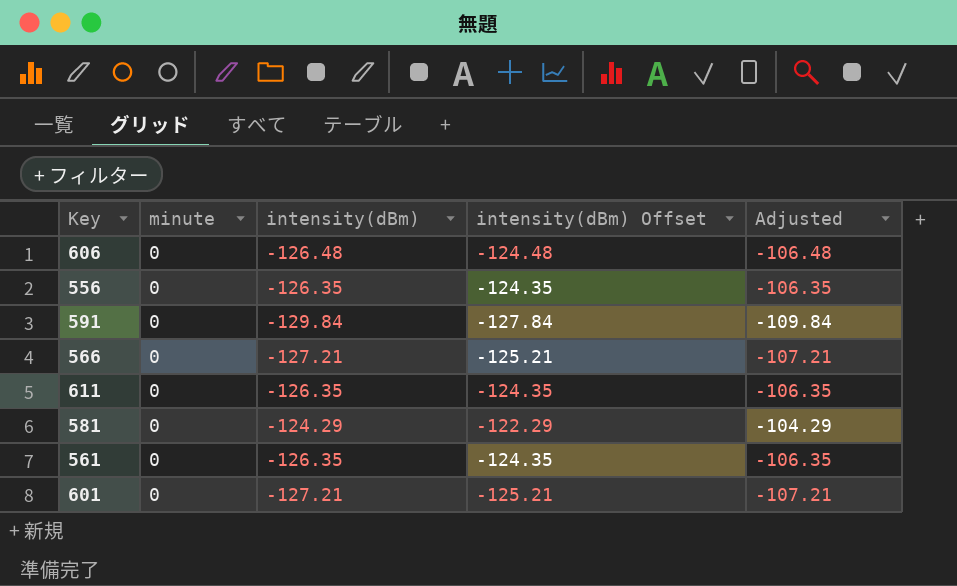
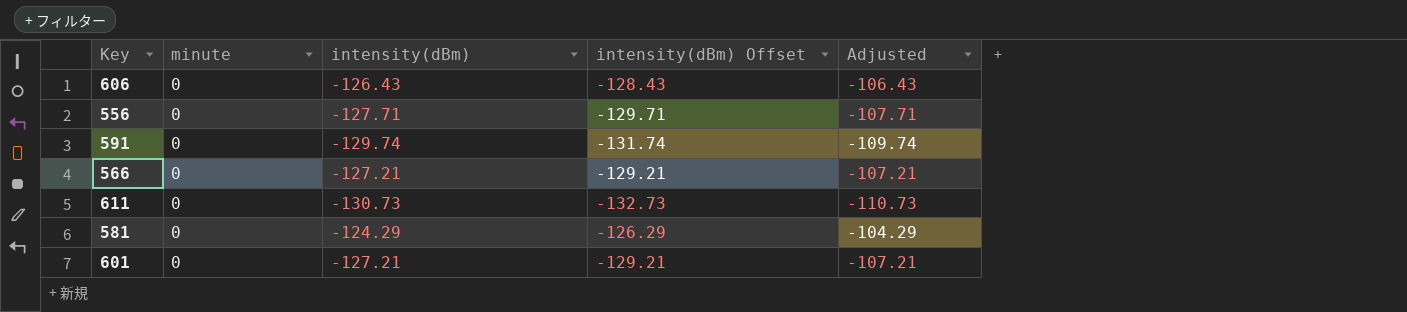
column intensity(dBm) Offset | formula: [intensity(dBm)] + 2 -> [intensity(dBm)] - 2
row 561: 0 | -126.35 | -124.35 | -106.35 -> none
606 | intensity(dBm): -126.48 -> -126.43
606 | Adjusted: -106.48 -> -106.43
556 | intensity(dBm): -126.35 -> -127.71
556 | Adjusted: -106.35 -> -107.71
591 | intensity(dBm): -129.84 -> -129.74
591 | Adjusted: -109.84 -> -109.74
611 | intensity(dBm): -126.35 -> -130.73
611 | Adjusted: -106.35 -> -110.73

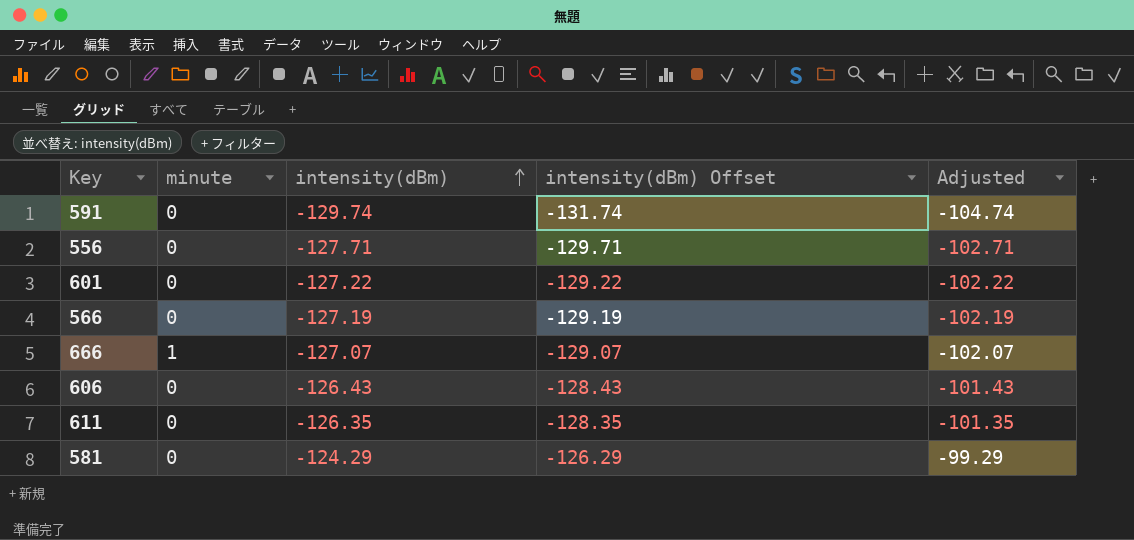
row order: none -> intensity(dBm) ascending
column Adjusted | formula: [intensity(dBm)] + 20 -> [intensity(dBm)] + 25
601 | intensity(dBm): -127.21 -> -127.22
601 | intensity(dBm) Offset: -129.21 -> -129.22
566 | intensity(dBm): -127.21 -> -127.19
566 | intensity(dBm) Offset: -129.21 -> -129.19
row 666: none -> 1 | -127.07 | -129.07 | -102.07
611 | intensity(dBm): -130.73 -> -126.35
611 | intensity(dBm) Offset: -132.73 -> -128.35

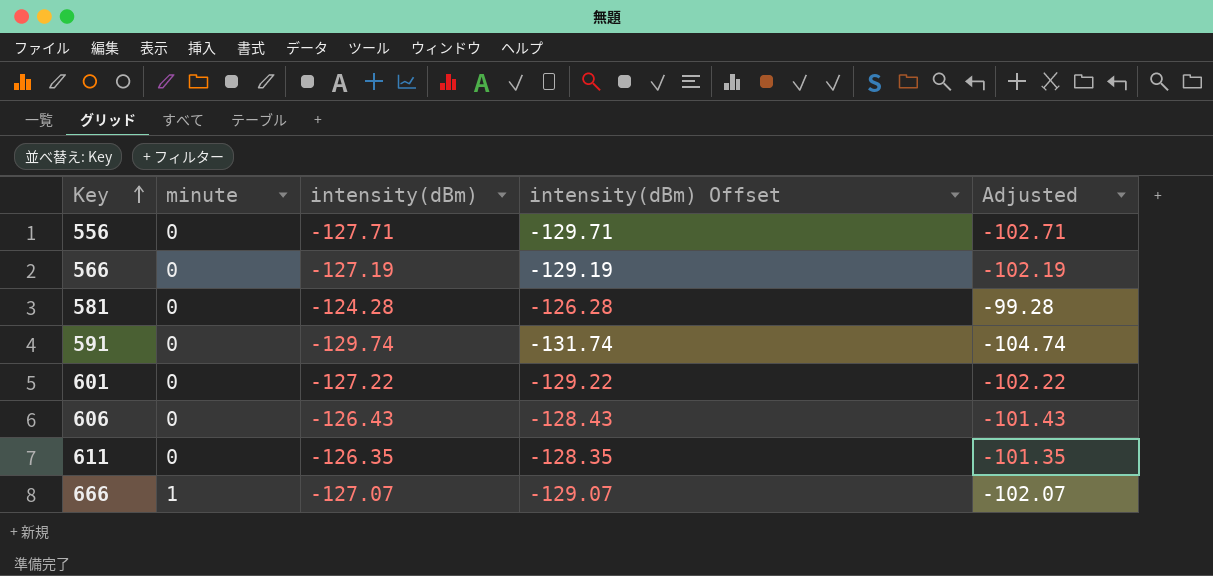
row order: intensity(dBm) ascending -> Key ascending
581 | intensity(dBm): -124.29 -> -124.28
581 | intensity(dBm) Offset: -126.29 -> -126.28
581 | Adjusted: -99.29 -> -99.28

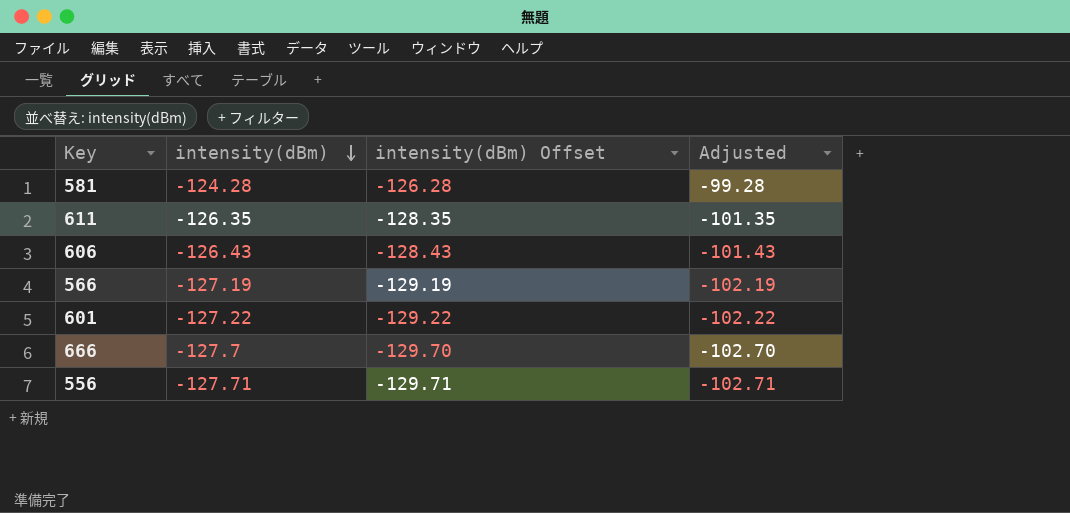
row order: Key ascending -> intensity(dBm) descending
column minute | position: 2 -> none
row 591: 0 | -129.74 | -131.74 | -104.74 -> none
666 | intensity(dBm): -127.07 -> -127.7
666 | intensity(dBm) Offset: -129.07 -> -129.70
666 | Adjusted: -102.07 -> -102.70

